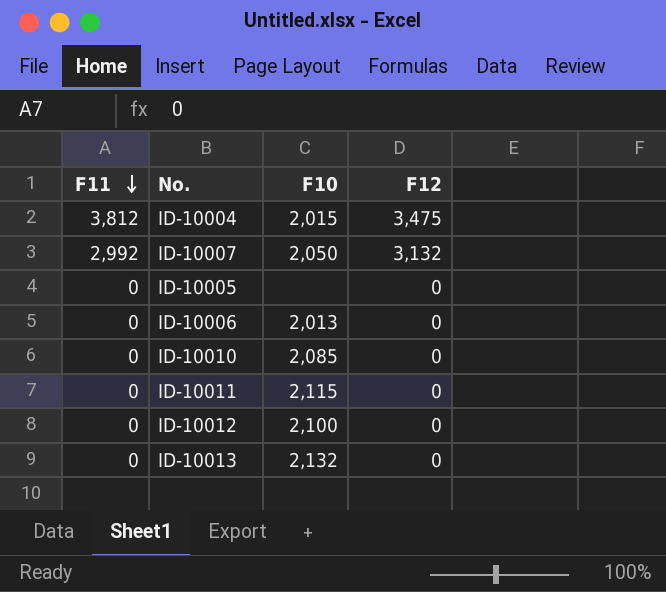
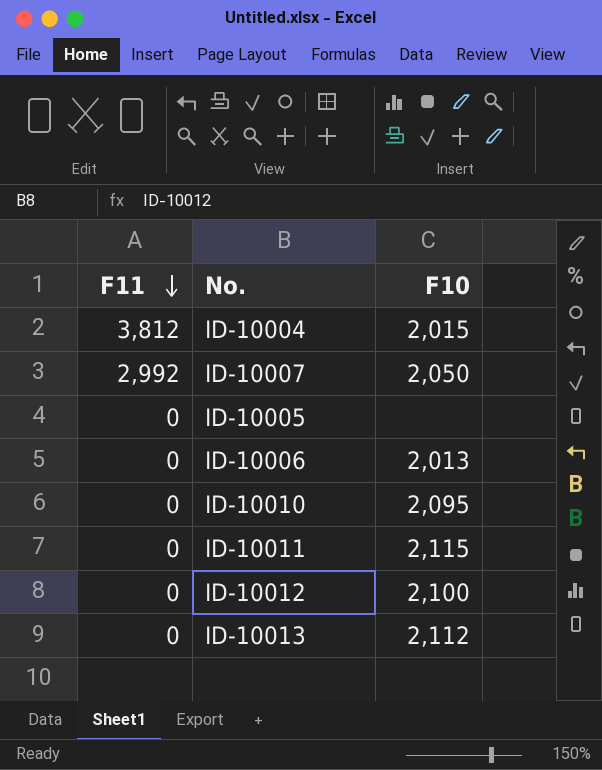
column F12 | position: 4 -> none
ID-10010 | F10: 2,085 -> 2,095
ID-10013 | F10: 2,132 -> 2,112

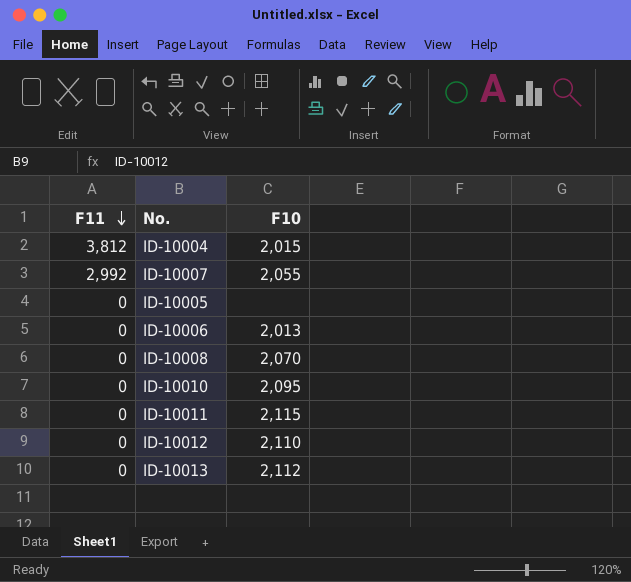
ID-10007 | F10: 2,050 -> 2,055
row ID-10008: none -> 0 | 2,070
ID-10012 | F10: 2,100 -> 2,110

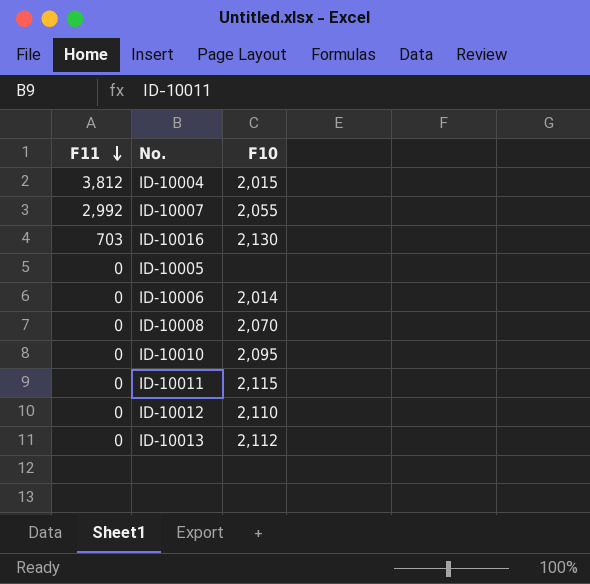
row ID-10016: none -> 703 | 2,130
ID-10006 | F10: 2,013 -> 2,014

